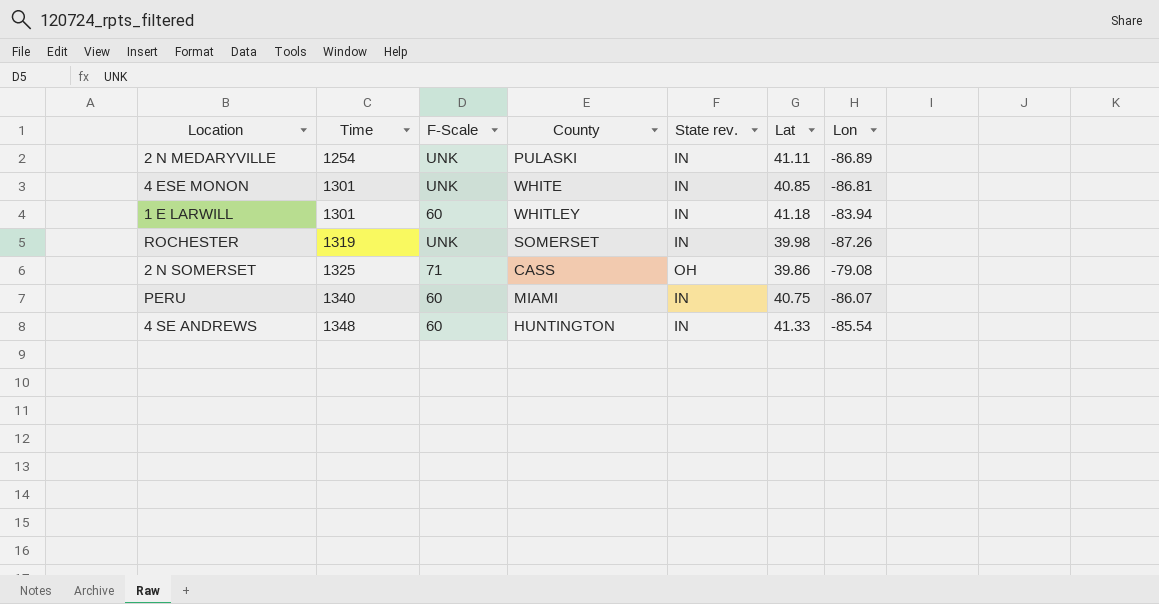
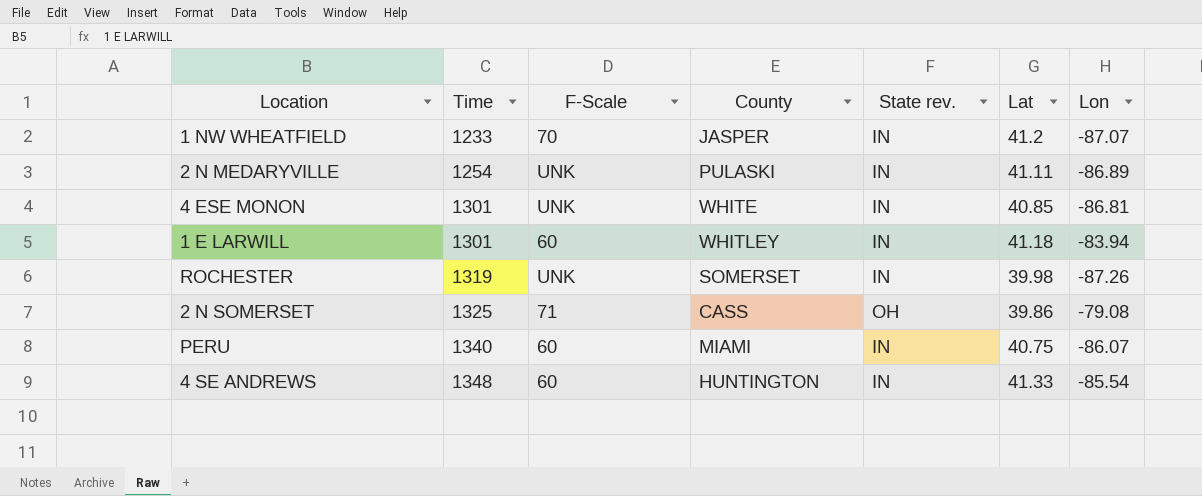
row 1 NW WHEATFIELD: none -> 1233 | 70 | JASPER | IN | 41.2 | -87.07

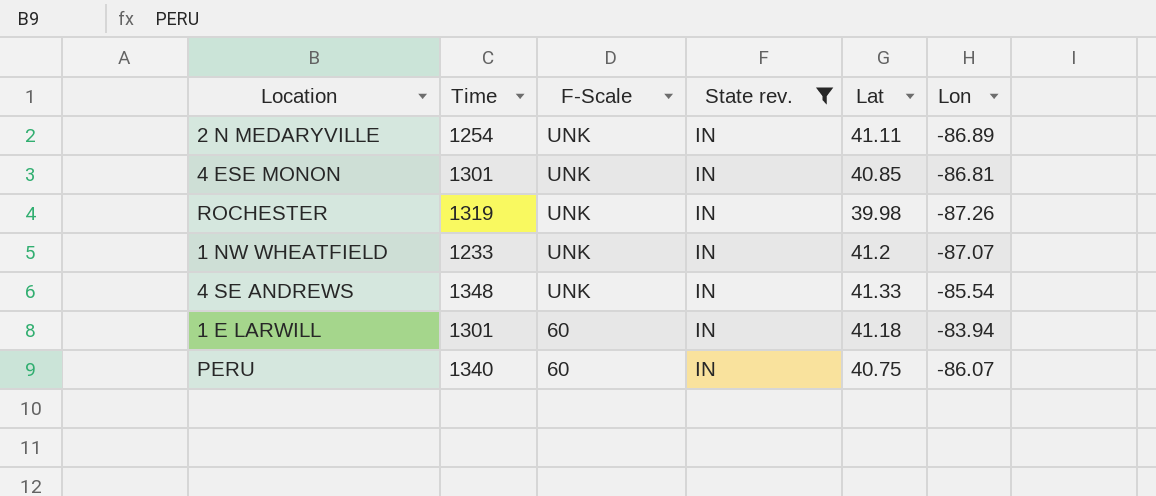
filter: none -> State rev. = IN
row order: Time ascending -> F-Scale descending
column County | position: 4 -> none
1 NW WHEATFIELD | F-Scale: 70 -> UNK
4 SE ANDREWS | F-Scale: 60 -> UNK

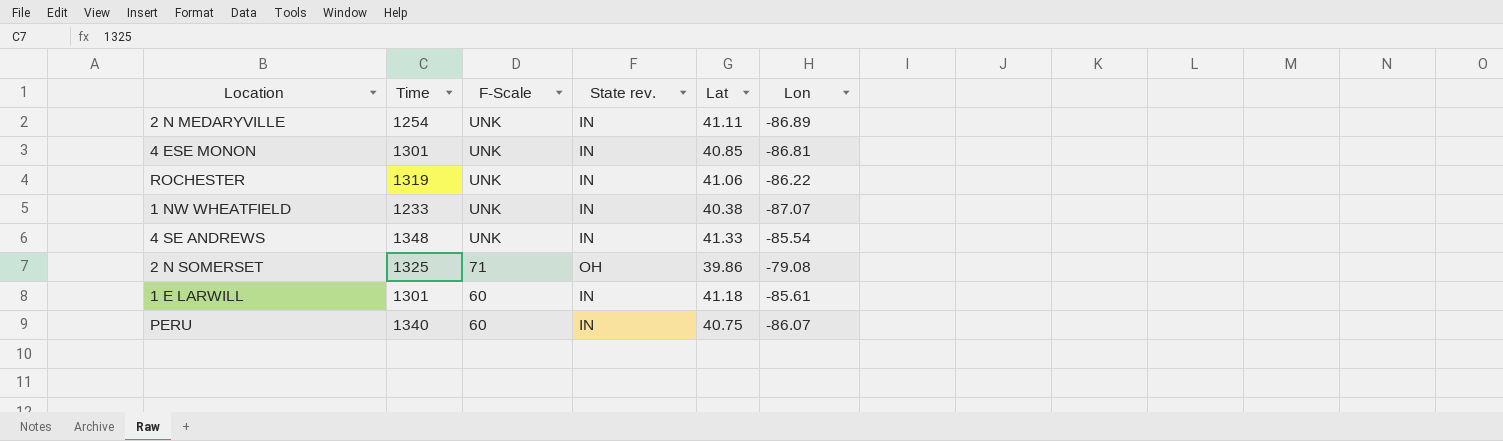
filter: State rev. = IN -> none
ROCHESTER | Lat: 39.98 -> 41.06
ROCHESTER | Lon: -87.26 -> -86.22
1 NW WHEATFIELD | Lat: 41.2 -> 40.38
1 E LARWILL | Lon: -83.94 -> -85.61

